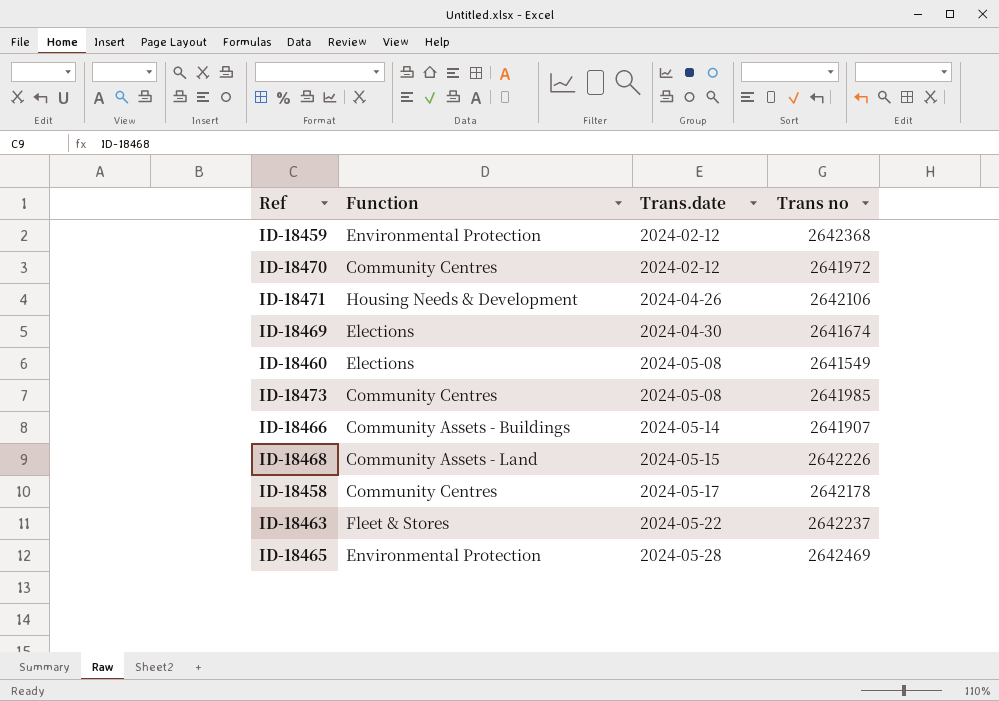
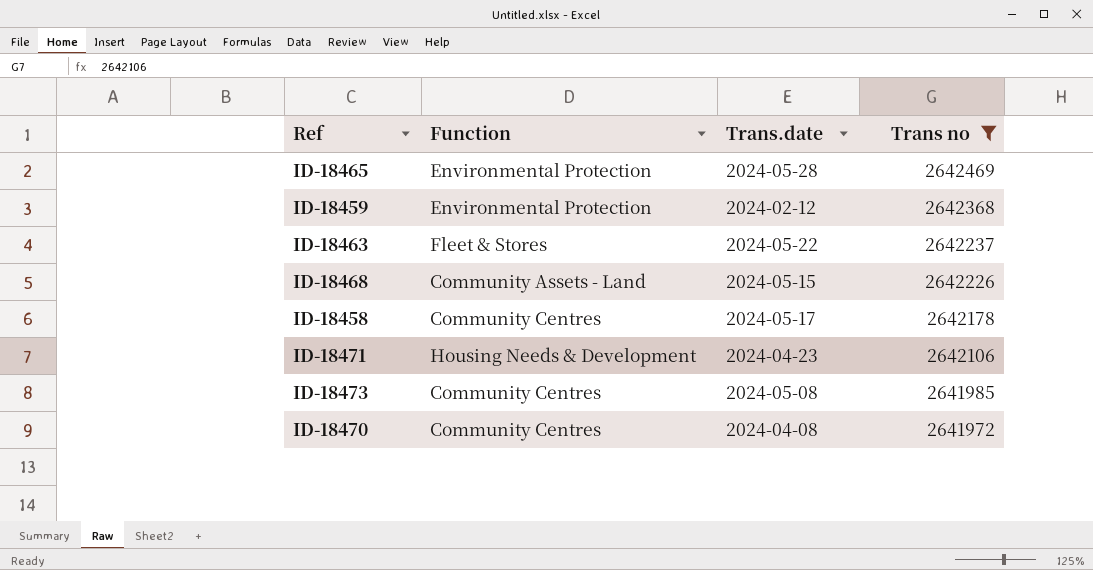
filter: none -> Trans no >= 2641972
row order: Trans.date ascending -> Trans no descending
ID-18471 | Trans.date: 2024-04-26 -> 2024-04-23
ID-18470 | Trans.date: 2024-02-12 -> 2024-04-08

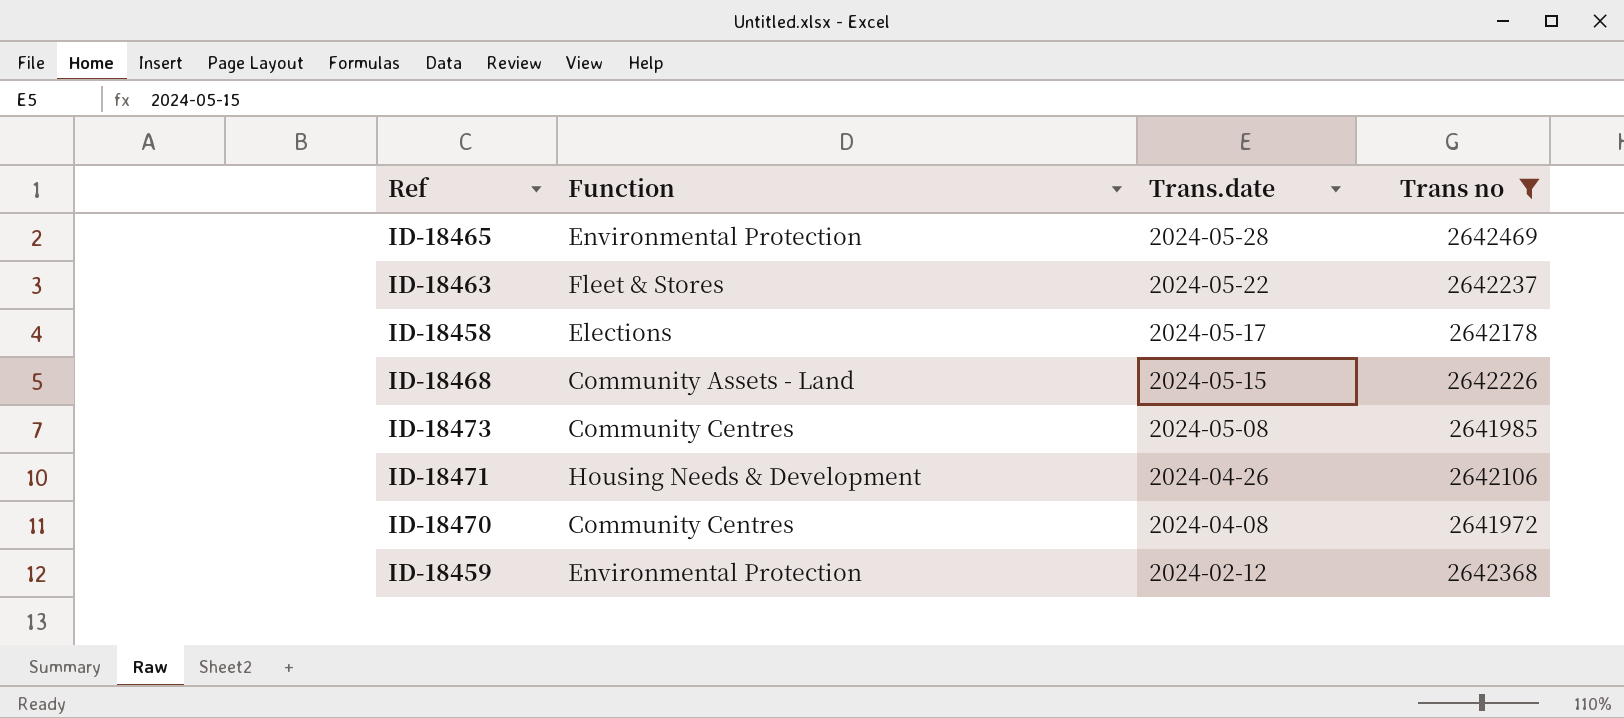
row order: Trans no descending -> Trans.date descending
ID-18458 | Function: Community Centres -> Elections
ID-18471 | Trans.date: 2024-04-23 -> 2024-04-26

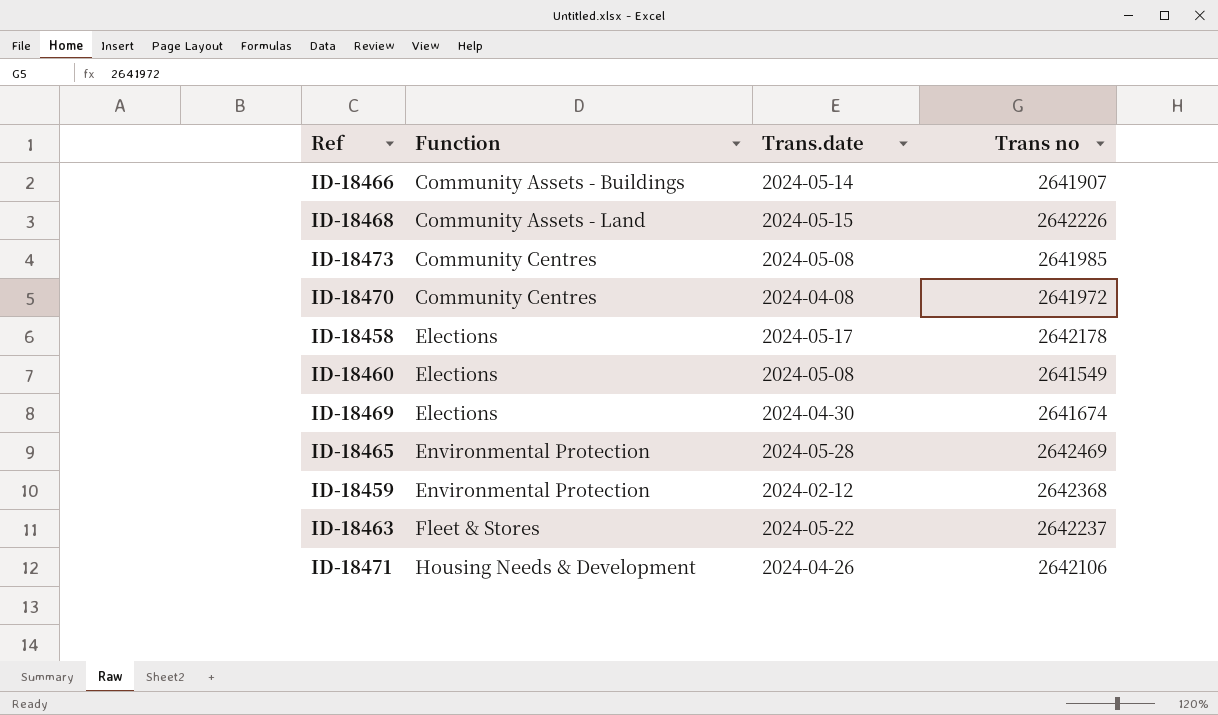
filter: Trans no >= 2641972 -> none
row order: Trans.date descending -> Function ascending

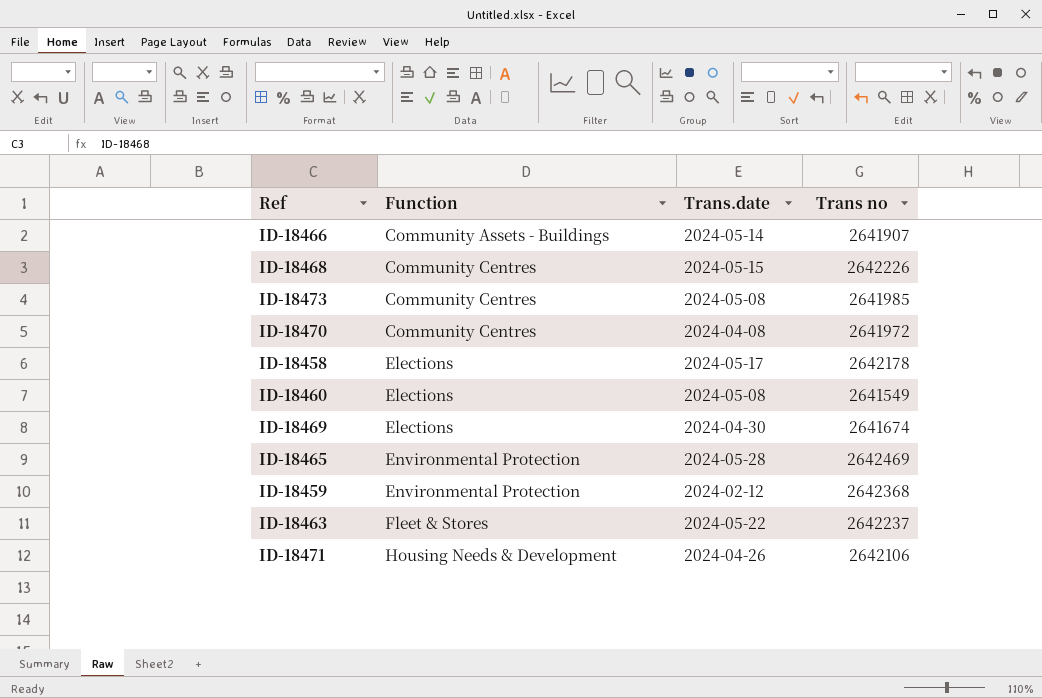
ID-18468 | Function: Community Assets - Land -> Community Centres

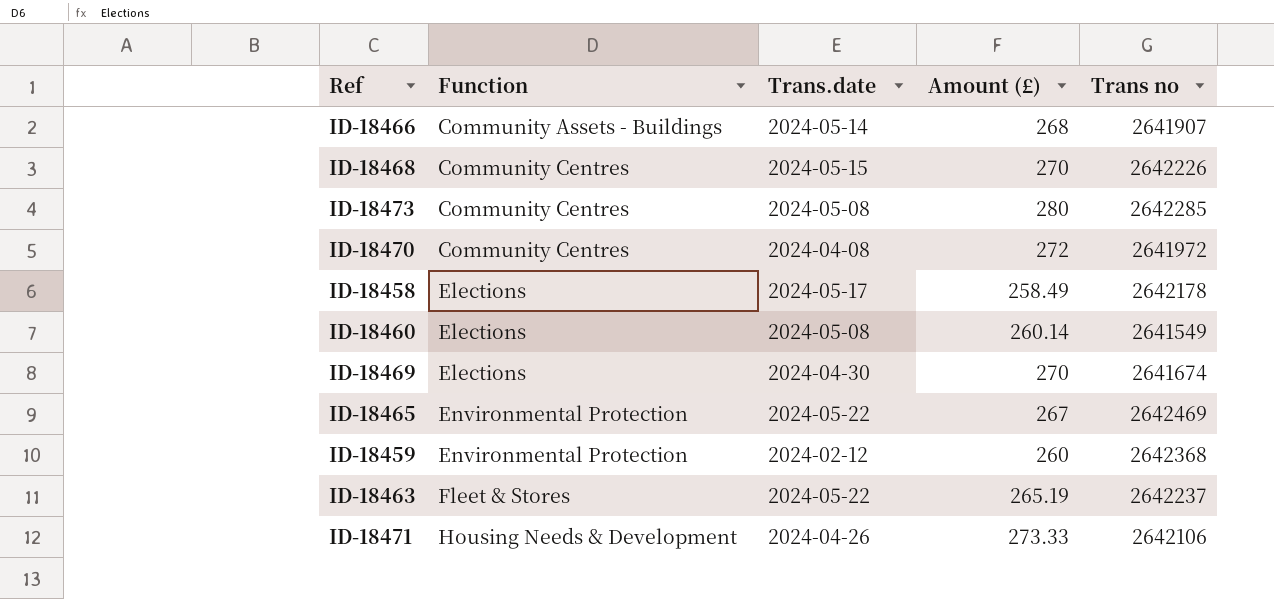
column Amount (£) | position: none -> 4
ID-18473 | Trans no: 2641985 -> 2642285
ID-18465 | Trans.date: 2024-05-28 -> 2024-05-22

